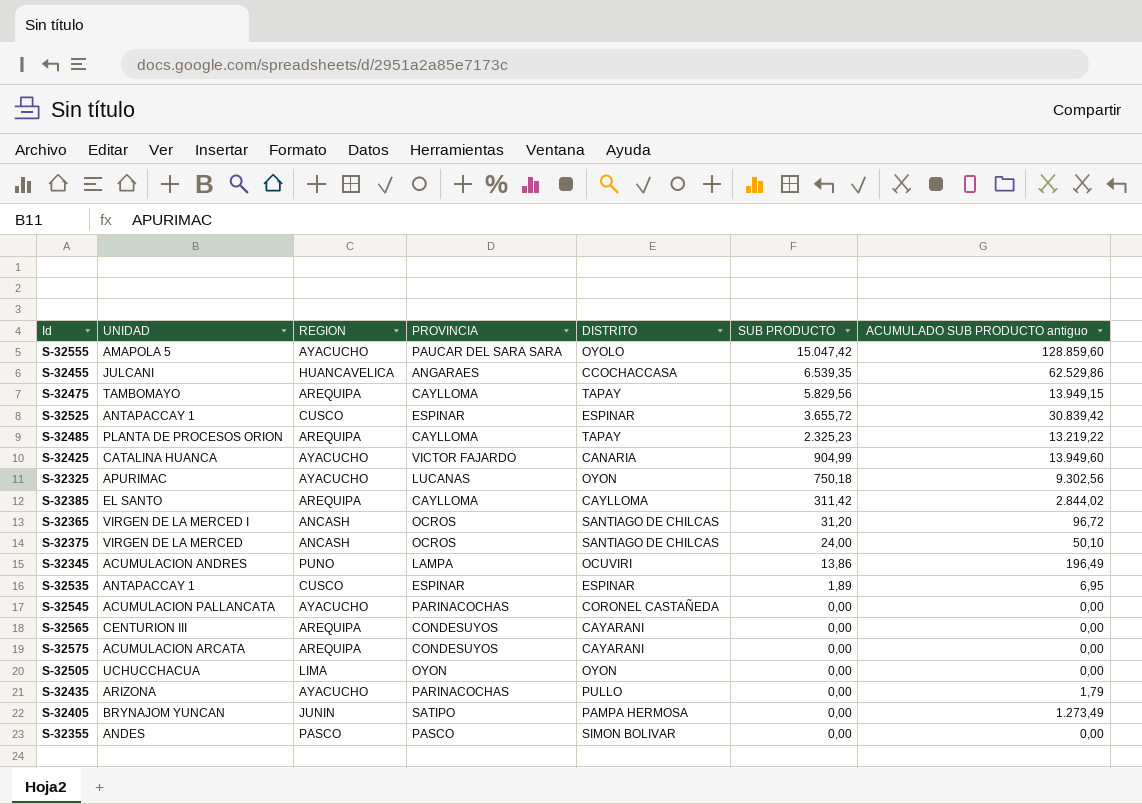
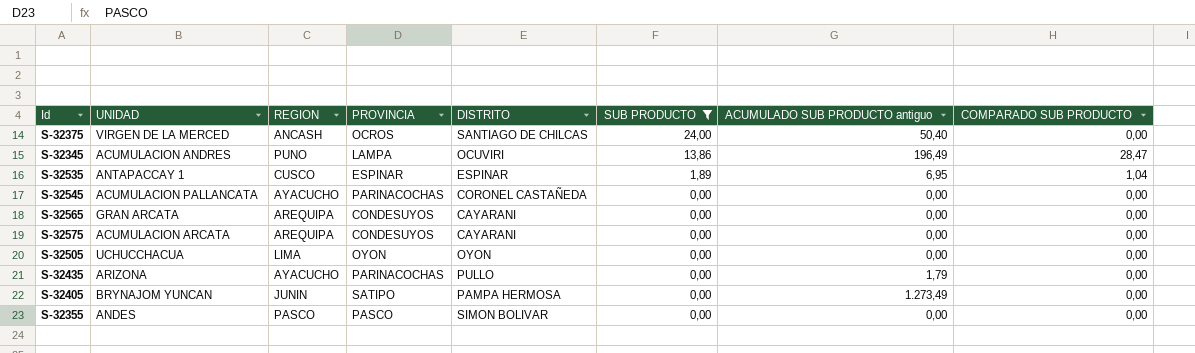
filter: none -> SUB PRODUCTO <= 24,00
column COMPARADO SUB PRODUCTO | position: none -> 8
S-32375 | ACUMULADO SUB PRODUCTO antiguo: 50,10 -> 50,40
S-32565 | UNIDAD: CENTURION III -> GRAN ARCATA

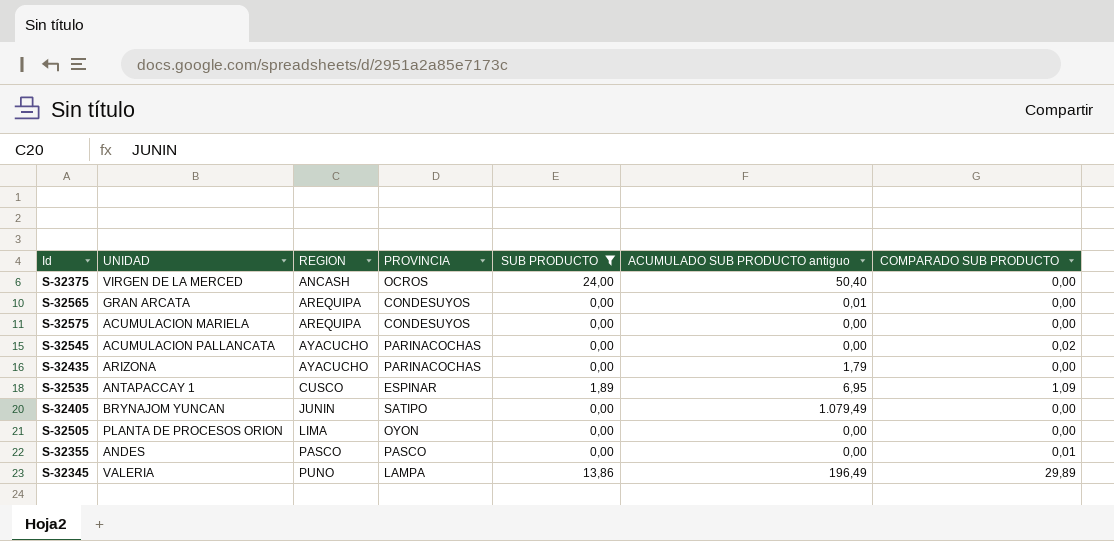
row order: SUB PRODUCTO descending -> REGION ascending
column DISTRITO | position: 5 -> none
S-32565 | ACUMULADO SUB PRODUCTO antiguo: 0,00 -> 0,01
S-32575 | UNIDAD: ACUMULACION ARCATA -> ACUMULACION MARIELA
S-32545 | COMPARADO SUB PRODUCTO: 0,00 -> 0,02
S-32535 | COMPARADO SUB PRODUCTO: 1,04 -> 1,09
S-32405 | ACUMULADO SUB PRODUCTO antiguo: 1.273,49 -> 1.079,49
S-32505 | UNIDAD: UCHUCCHACUA -> PLANTA DE PROCESOS ORION
S-32355 | COMPARADO SUB PRODUCTO: 0,00 -> 0,01
S-32345 | UNIDAD: ACUMULACION ANDRES -> VALERIA
S-32345 | COMPARADO SUB PRODUCTO: 28,47 -> 29,89

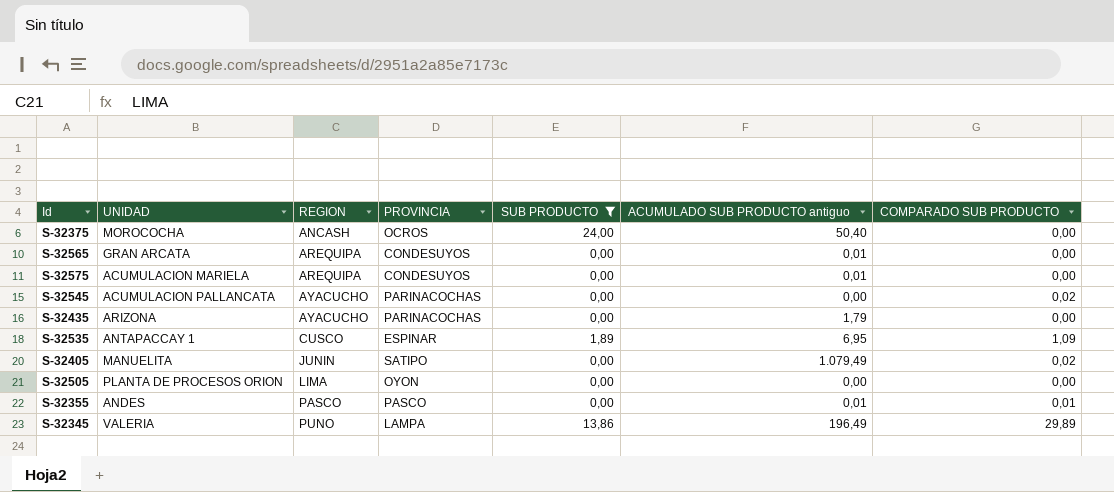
S-32375 | UNIDAD: VIRGEN DE LA MERCED -> MOROCOCHA
S-32575 | ACUMULADO SUB PRODUCTO antiguo: 0,00 -> 0,01
S-32405 | UNIDAD: BRYNAJOM YUNCAN -> MANUELITA
S-32405 | COMPARADO SUB PRODUCTO: 0,00 -> 0,02
S-32355 | ACUMULADO SUB PRODUCTO antiguo: 0,00 -> 0,01

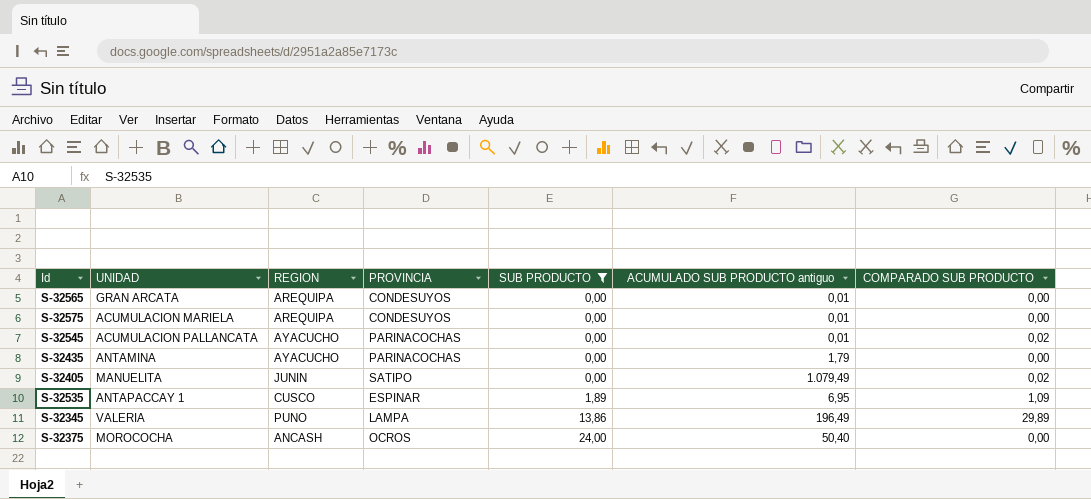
row order: REGION ascending -> SUB PRODUCTO ascending
row S-32505: PLANTA DE PROCESOS ORION | LIMA | OYON | 0,00 | 0,00 | 0,00 -> none
row S-32355: ANDES | PASCO | PASCO | 0,00 | 0,01 | 0,01 -> none
S-32545 | ACUMULADO SUB PRODUCTO antiguo: 0,00 -> 0,01
S-32435 | UNIDAD: ARIZONA -> ANTAMINA

